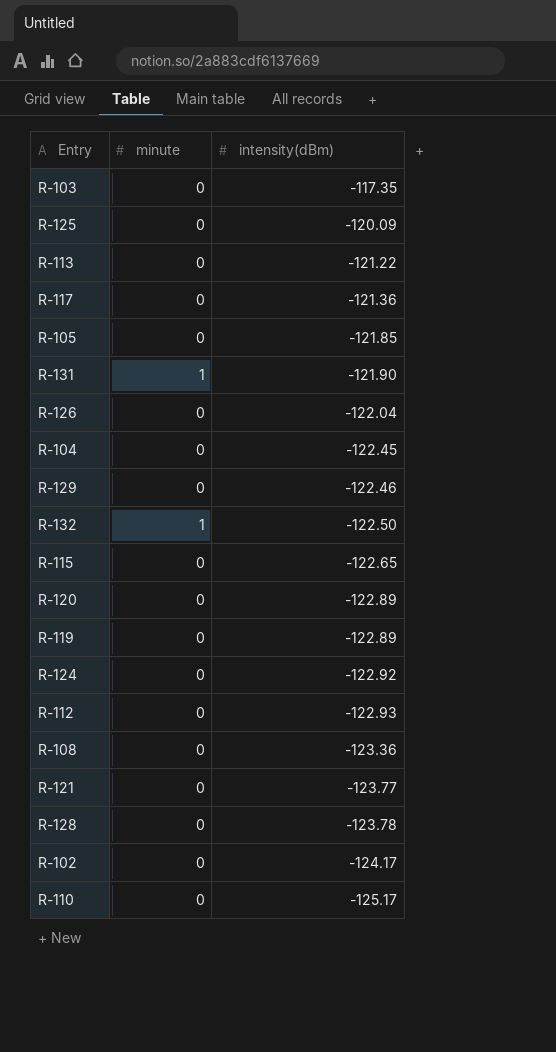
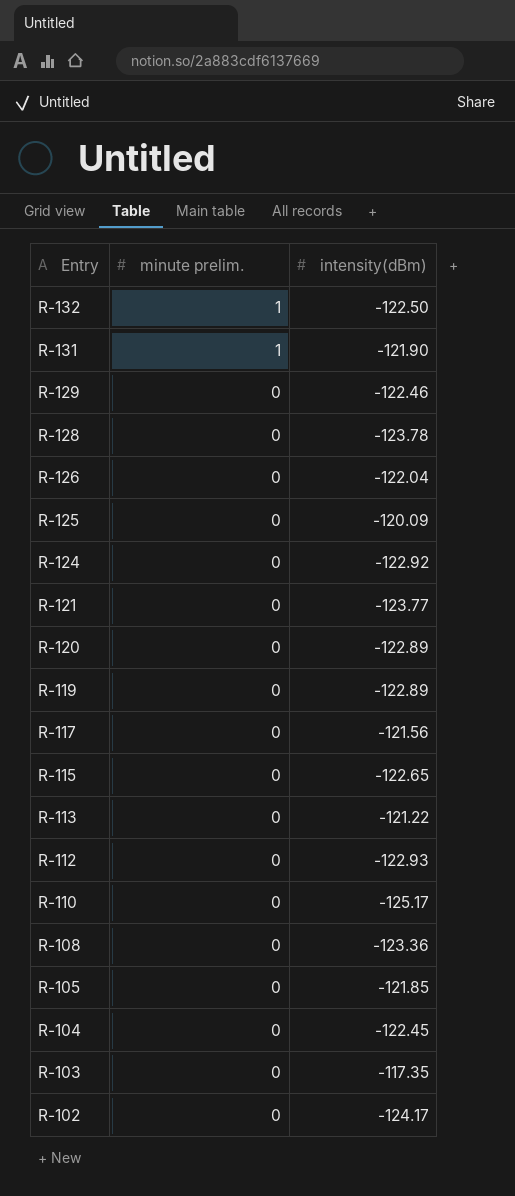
row order: intensity(dBm) descending -> Entry descending
column name: minute -> minute prelim.
R-117 | intensity(dBm): -121.36 -> -121.56

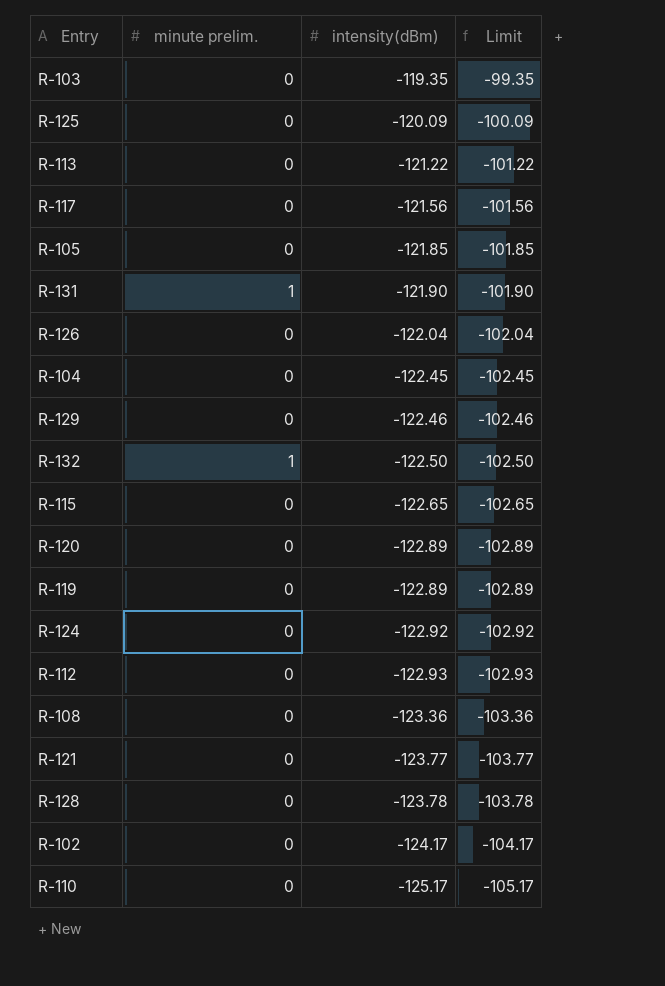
row order: Entry descending -> intensity(dBm) descending
column Limit | formula: none -> [intensity(dBm)] + 20
R-103 | intensity(dBm): -117.35 -> -119.35

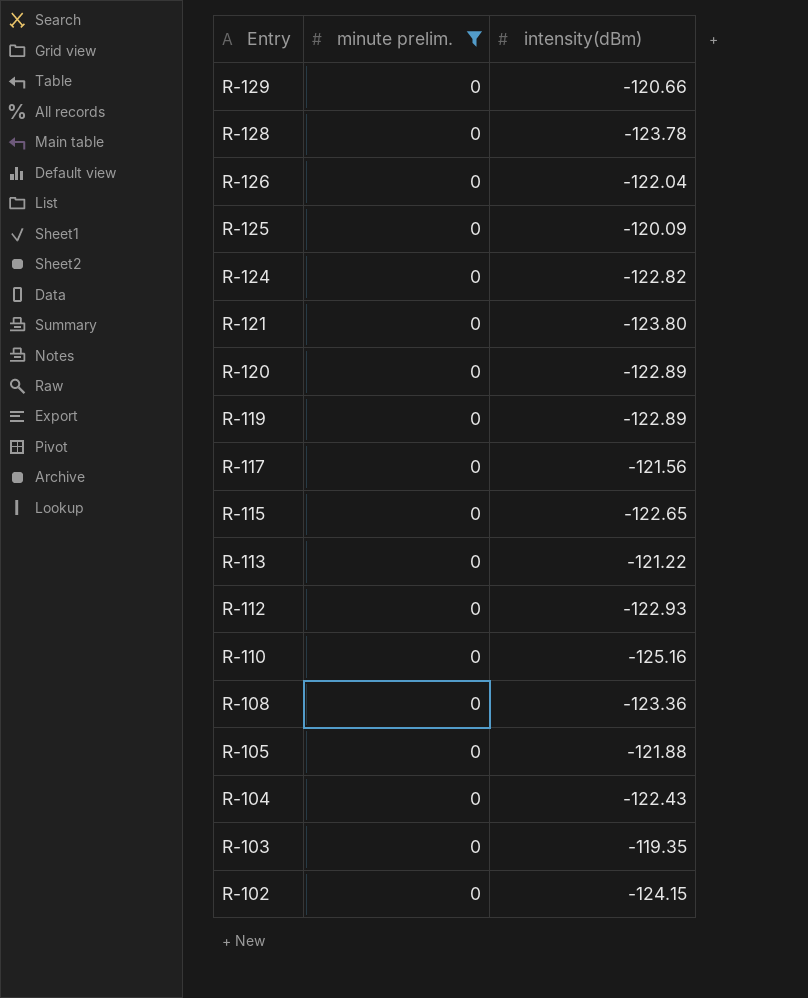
filter: none -> minute prelim. = 0
row order: intensity(dBm) descending -> Entry descending
column Limit | formula: [intensity(dBm)] + 20 -> none
R-129 | intensity(dBm): -122.46 -> -120.66
R-124 | intensity(dBm): -122.92 -> -122.82
R-121 | intensity(dBm): -123.77 -> -123.80
R-110 | intensity(dBm): -125.17 -> -125.16
R-105 | intensity(dBm): -121.85 -> -121.88
R-104 | intensity(dBm): -122.45 -> -122.43
R-102 | intensity(dBm): -124.17 -> -124.15

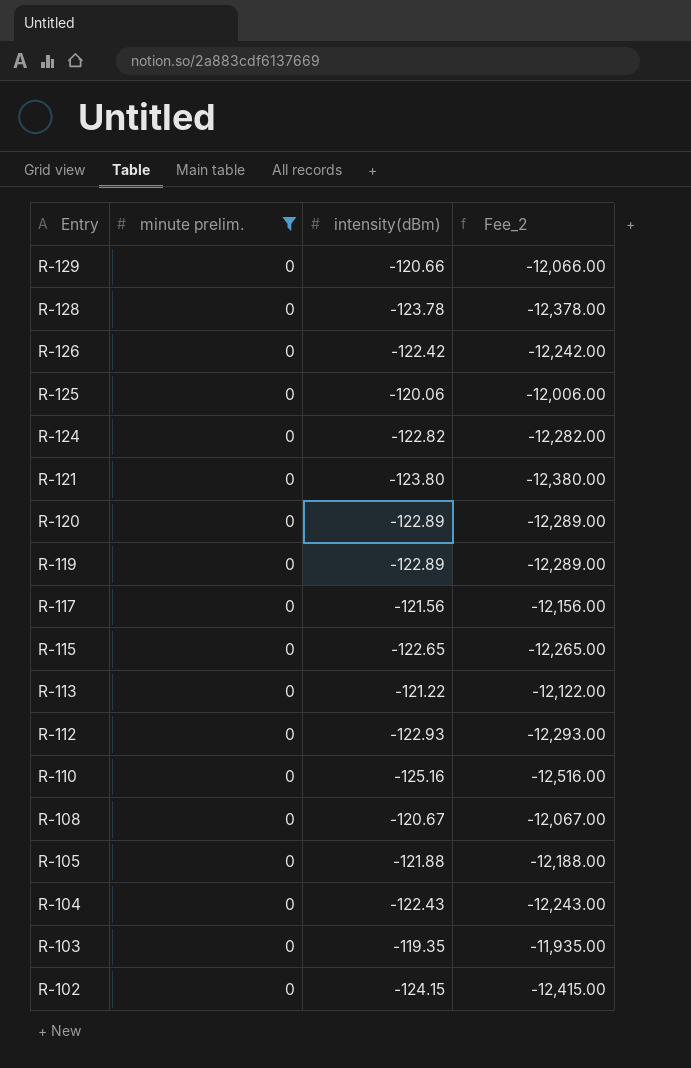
column Fee_2 | formula: none -> [intensity(dBm)] * 100
R-126 | intensity(dBm): -122.04 -> -122.42
R-125 | intensity(dBm): -120.09 -> -120.06
R-108 | intensity(dBm): -123.36 -> -120.67

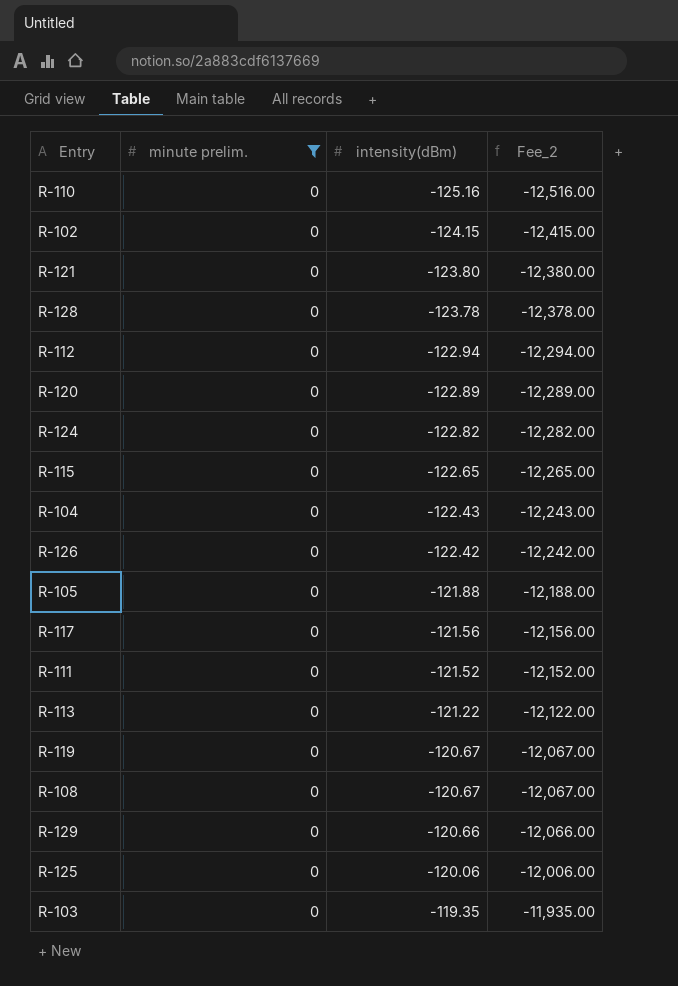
row order: Entry descending -> intensity(dBm) ascending
R-112 | intensity(dBm): -122.93 -> -122.94
R-112 | Fee_2: -12,293.00 -> -12,294.00
row R-111: none -> 0 | -121.52 | -12,152.00
R-119 | intensity(dBm): -122.89 -> -120.67
R-119 | Fee_2: -12,289.00 -> -12,067.00

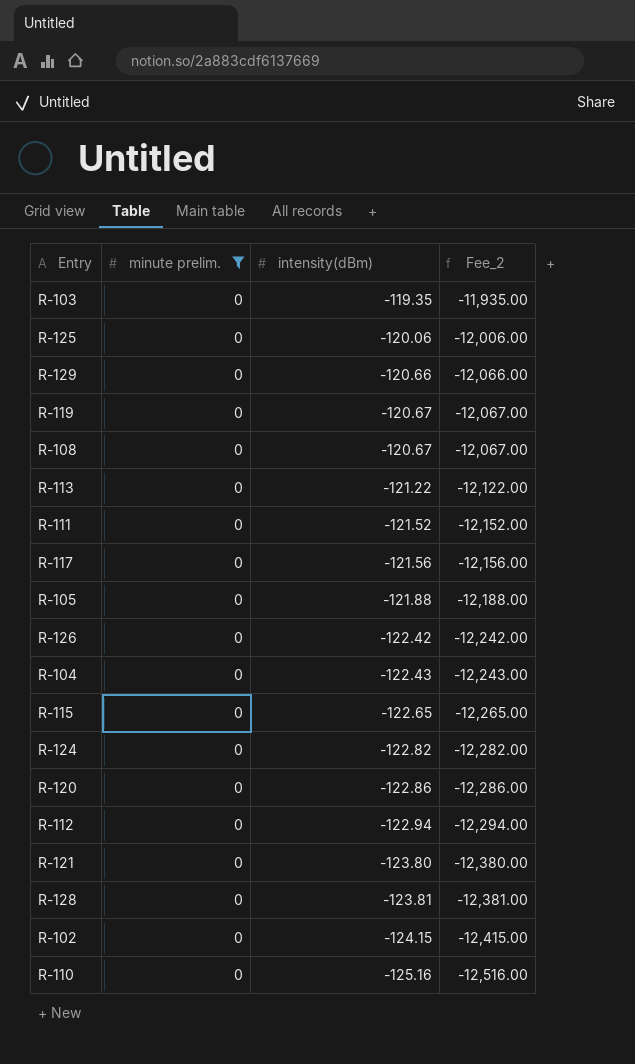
row order: intensity(dBm) ascending -> intensity(dBm) descending
R-120 | intensity(dBm): -122.89 -> -122.86
R-120 | Fee_2: -12,289.00 -> -12,286.00
R-128 | intensity(dBm): -123.78 -> -123.81
R-128 | Fee_2: -12,378.00 -> -12,381.00

